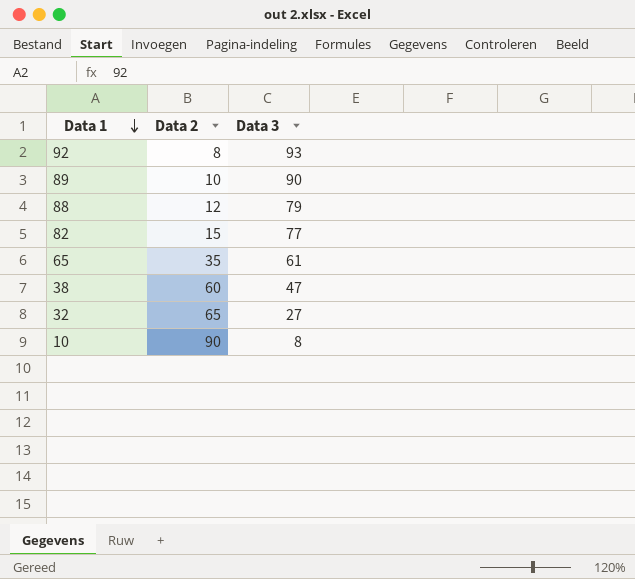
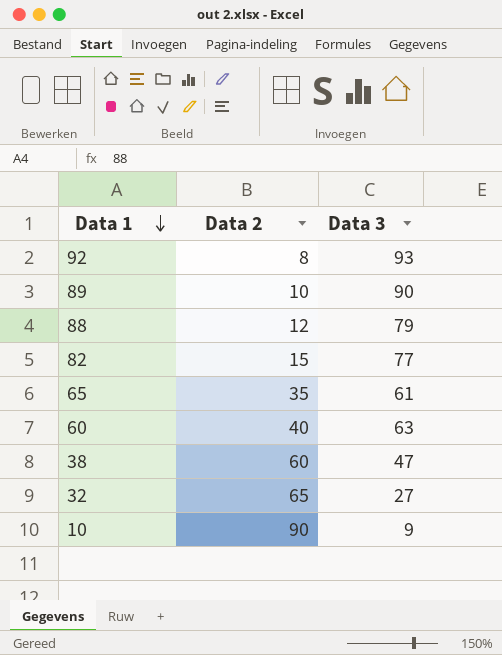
row 60: none -> 40 | 63
10 | Data 3: 8 -> 9

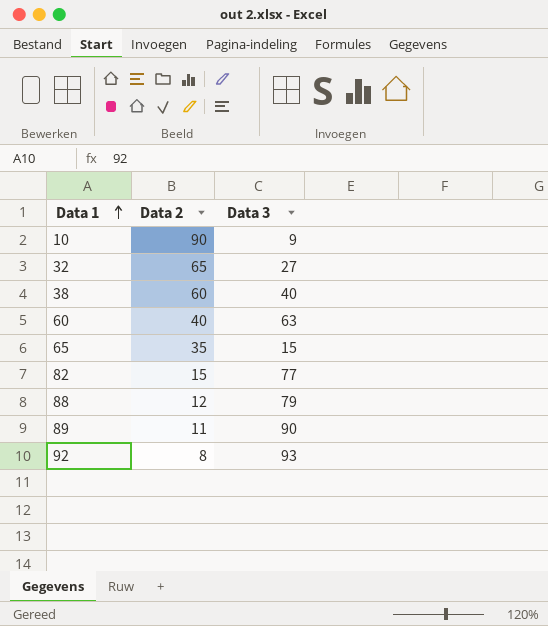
row order: Data 1 descending -> Data 1 ascending
38 | Data 3: 47 -> 40
65 | Data 3: 61 -> 15
89 | Data 2: 10 -> 11

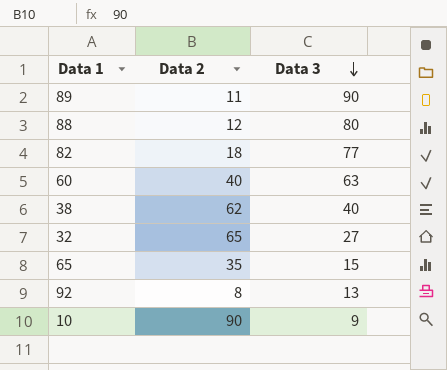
row order: Data 1 ascending -> Data 3 descending
88 | Data 3: 79 -> 80
82 | Data 2: 15 -> 18
38 | Data 2: 60 -> 62
92 | Data 3: 93 -> 13

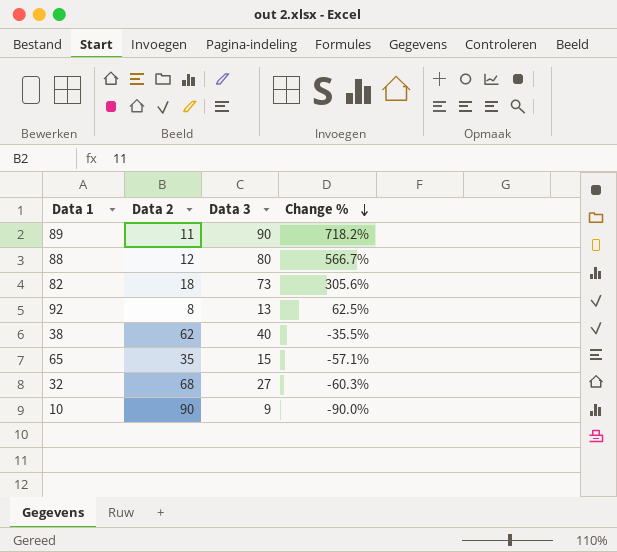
row order: Data 3 descending -> Change % descending
column Change % | formula: none -> ([Data 3] - [Data 2]) / [Data 2]
row 60: 40 | 63 -> none
82 | Data 3: 77 -> 73
32 | Data 2: 65 -> 68

